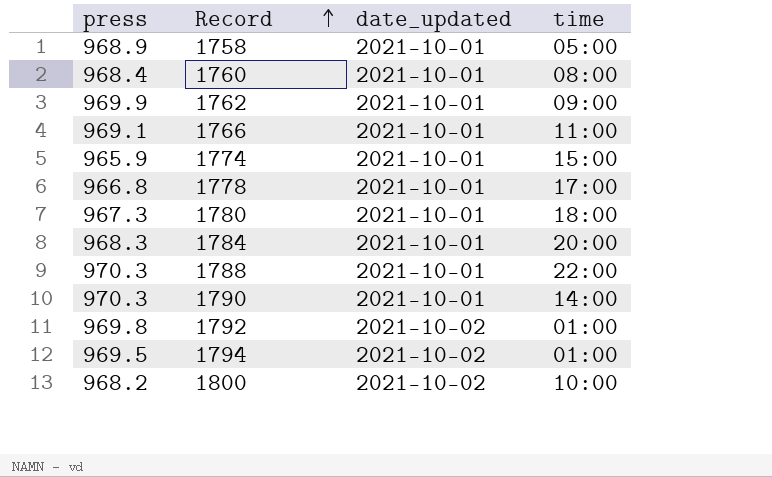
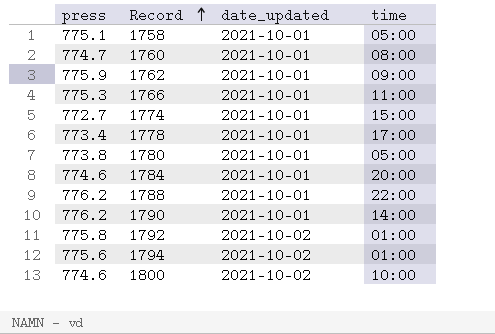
1758 | press: 968.9 -> 775.1
1760 | press: 968.4 -> 774.7
1762 | press: 969.9 -> 775.9
1766 | press: 969.1 -> 775.3
1774 | press: 965.9 -> 772.7
1778 | press: 966.8 -> 773.4
1780 | press: 967.3 -> 773.8
1780 | time: 18:00 -> 05:00
1784 | press: 968.3 -> 774.6
1788 | press: 970.3 -> 776.2
1790 | press: 970.3 -> 776.2
1792 | press: 969.8 -> 775.8
1794 | press: 969.5 -> 775.6
1800 | press: 968.2 -> 774.6

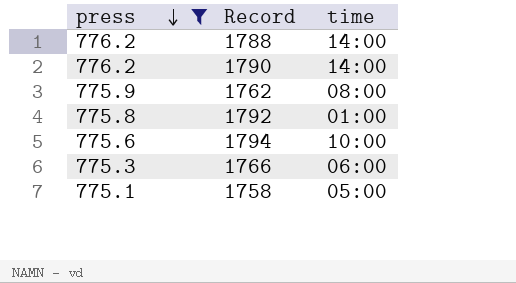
filter: none -> press >= 775.1
row order: Record ascending -> press descending
column date_updated | position: 3 -> none
1788 | time: 22:00 -> 14:00
1762 | time: 09:00 -> 08:00
1794 | time: 01:00 -> 10:00
1766 | time: 11:00 -> 06:00

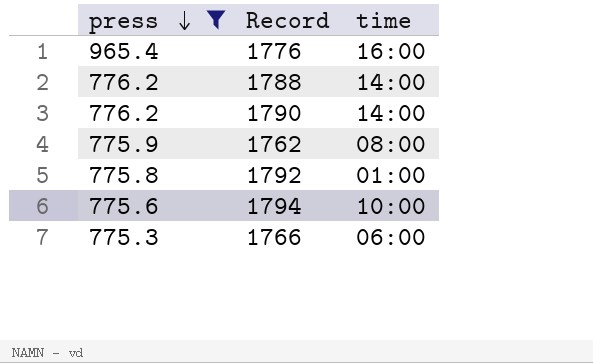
row 1758: 775.1 | 05:00 -> none
row 1776: none -> 965.4 | 16:00

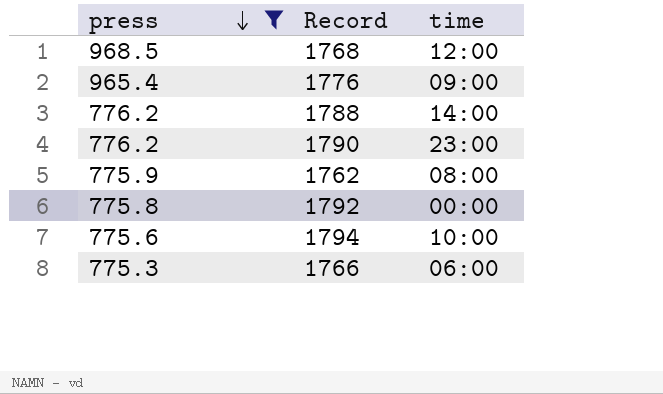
row 1768: none -> 968.5 | 12:00
1776 | time: 16:00 -> 09:00
1790 | time: 14:00 -> 23:00
1792 | time: 01:00 -> 00:00

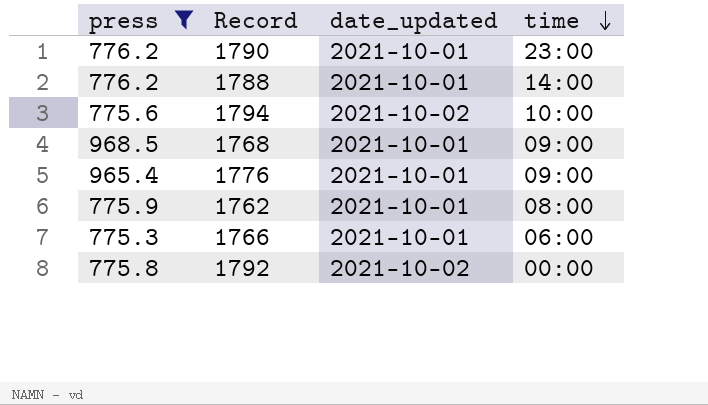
row order: press descending -> time descending
column date_updated | position: none -> 3
1768 | time: 12:00 -> 09:00

